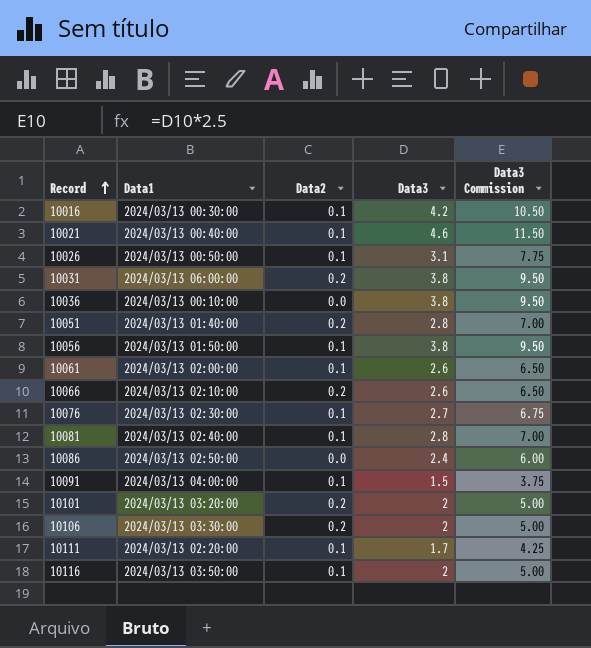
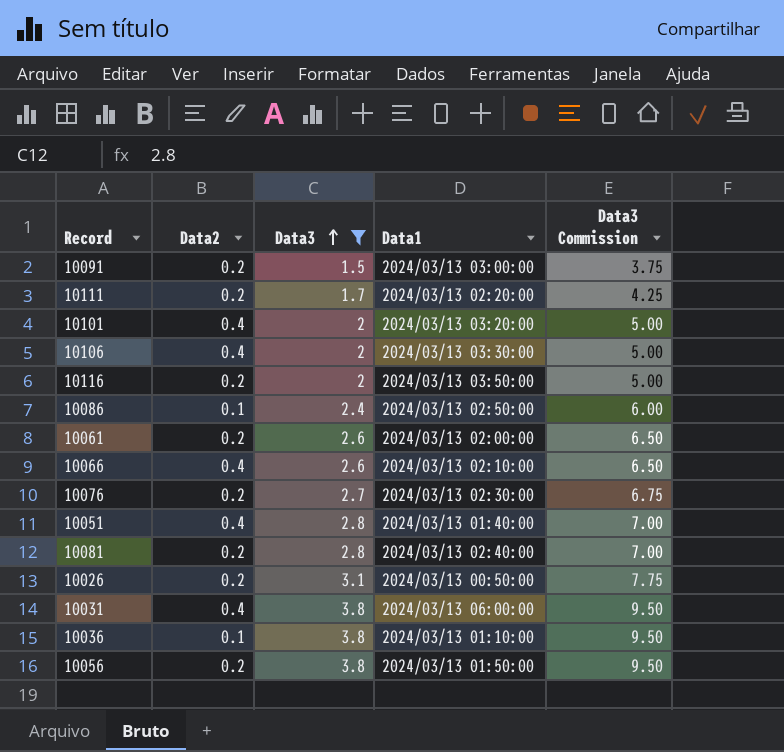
filter: none -> Data3 <= 3.8
row order: Record ascending -> Data3 ascending
column Data1 | position: 2 -> 4
10091 | Data2: 0.1 -> 0.2
10091 | Data1: 2024/03/13 04:00:00 -> 2024/03/13 03:00:00
10111 | Data2: 0.1 -> 0.2
10101 | Data2: 0.2 -> 0.4
10106 | Data2: 0.2 -> 0.4
10116 | Data2: 0.1 -> 0.2
10086 | Data2: 0.0 -> 0.1
10061 | Data2: 0.1 -> 0.2
10066 | Data2: 0.2 -> 0.4
10076 | Data2: 0.1 -> 0.2
10051 | Data2: 0.2 -> 0.4
10081 | Data2: 0.1 -> 0.2
10026 | Data2: 0.1 -> 0.2
10031 | Data2: 0.2 -> 0.4
10036 | Data2: 0.0 -> 0.1
10036 | Data1: 2024/03/13 00:10:00 -> 2024/03/13 01:10:00
10056 | Data2: 0.1 -> 0.2

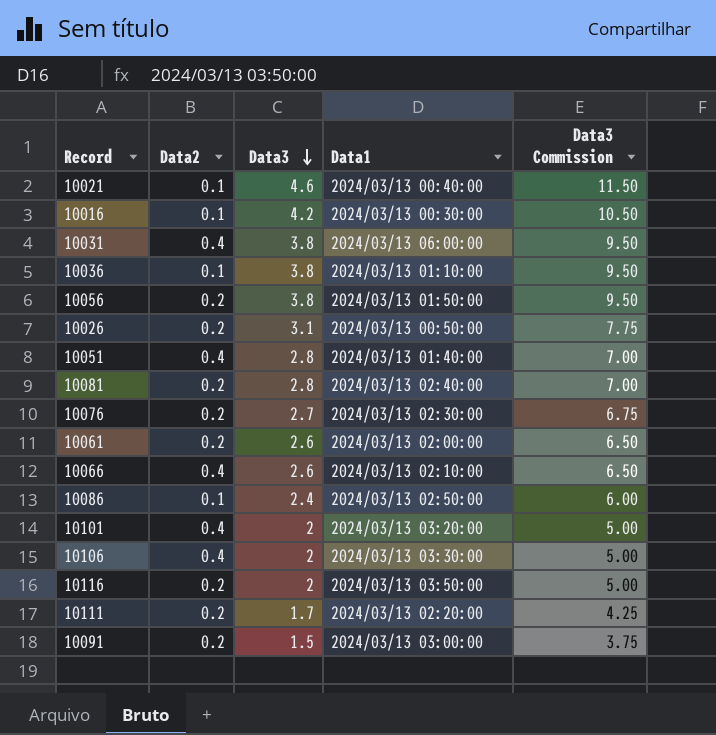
filter: Data3 <= 3.8 -> none
row order: Data3 ascending -> Data3 descending

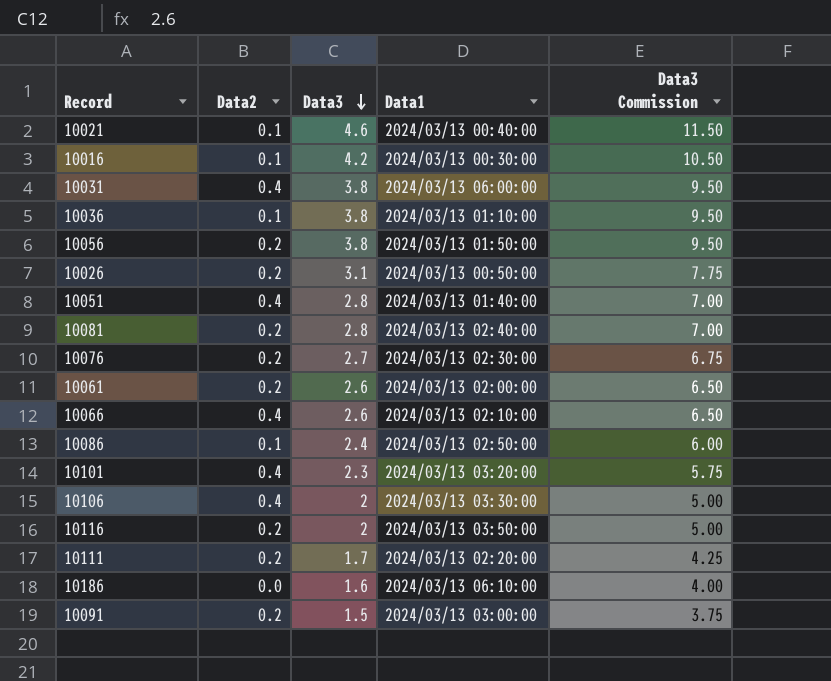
10101 | Data3: 2 -> 2.3
10101 | Data3 Commission: 5.00 -> 5.75
row 10186: none -> 0.0 | 1.6 | 2024/03/13 06:10:00 | 4.00

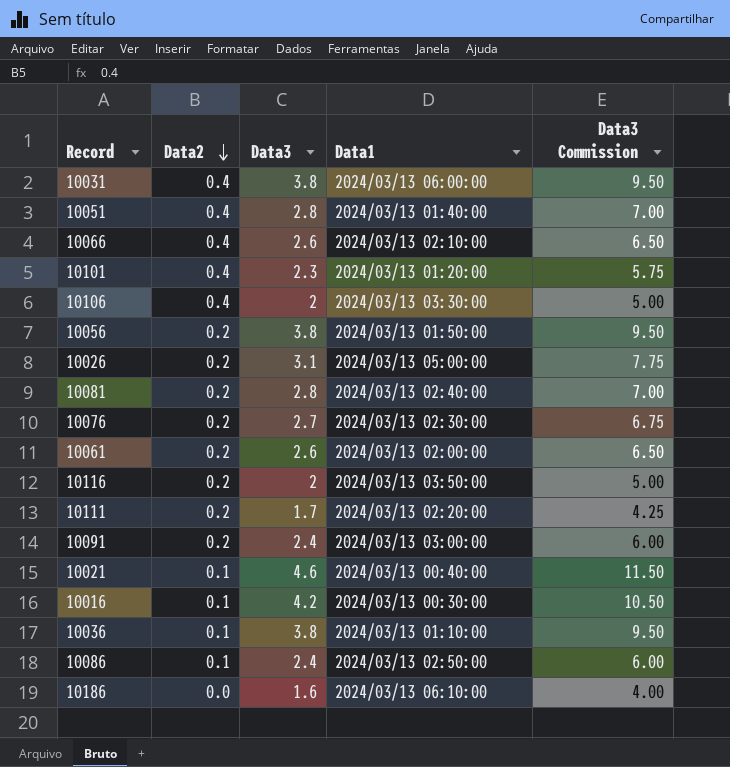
row order: Data3 descending -> Data2 descending
10101 | Data1: 2024/03/13 03:20:00 -> 2024/03/13 01:20:00
10026 | Data1: 2024/03/13 00:50:00 -> 2024/03/13 05:00:00
10091 | Data3: 1.5 -> 2.4
10091 | Data3 Commission: 3.75 -> 6.00

